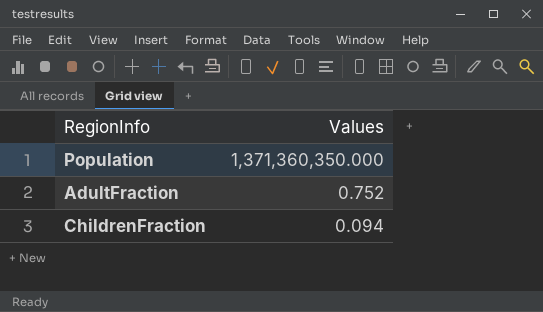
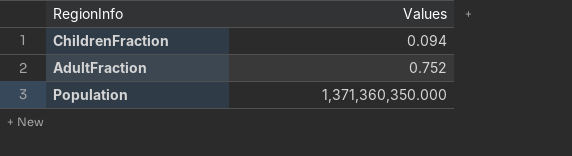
row order: Values descending -> Values ascending

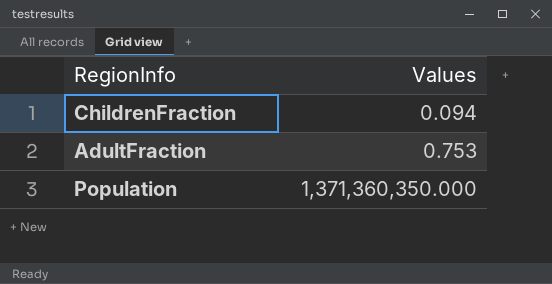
AdultFraction | Values: 0.752 -> 0.753

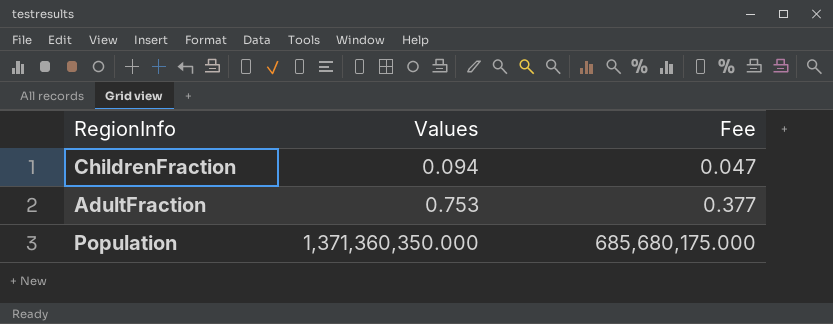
column Fee | formula: none -> [Values] * 0.5

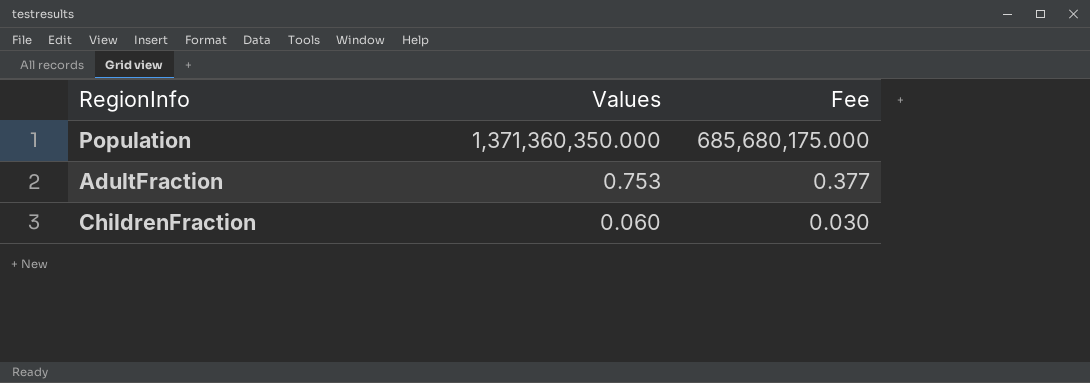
row order: Values ascending -> Values descending
ChildrenFraction | Values: 0.094 -> 0.060
ChildrenFraction | Fee: 0.047 -> 0.030

